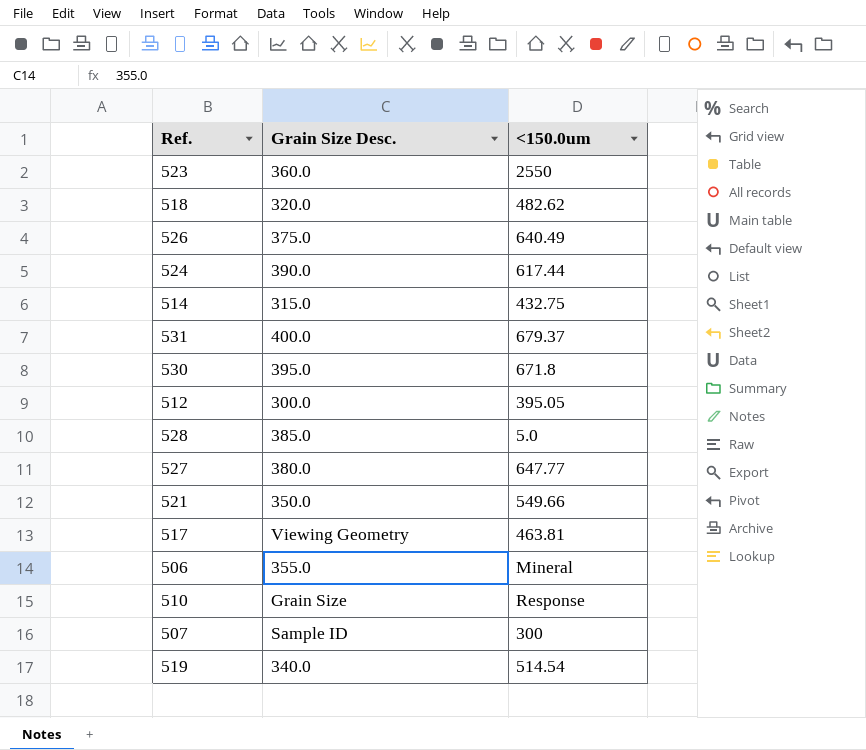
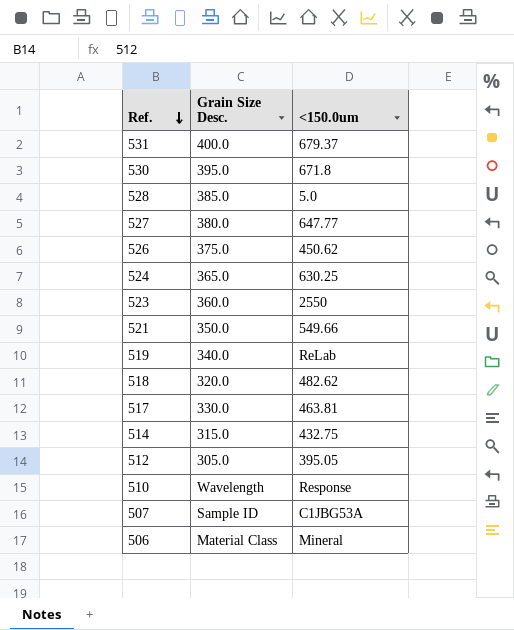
row order: none -> Ref. descending
526 | <150.0um: 640.49 -> 450.62
524 | Grain Size Desc.: 390.0 -> 365.0
524 | <150.0um: 617.44 -> 630.25
519 | <150.0um: 514.54 -> ReLab
517 | Grain Size Desc.: Viewing Geometry -> 330.0
512 | Grain Size Desc.: 300.0 -> 305.0
510 | Grain Size Desc.: Grain Size -> Wavelength
507 | <150.0um: 300 -> C1JBG53A
506 | Grain Size Desc.: 355.0 -> Material Class

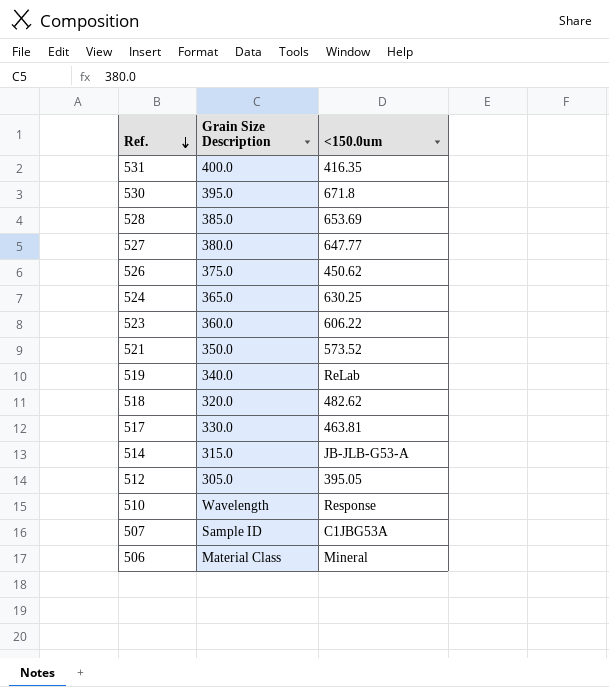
column name: Grain Size Desc. -> Grain Size Description
531 | <150.0um: 679.37 -> 416.35
528 | <150.0um: 5.0 -> 653.69
523 | <150.0um: 2550 -> 606.22
521 | <150.0um: 549.66 -> 573.52
514 | <150.0um: 432.75 -> JB-JLB-G53-A

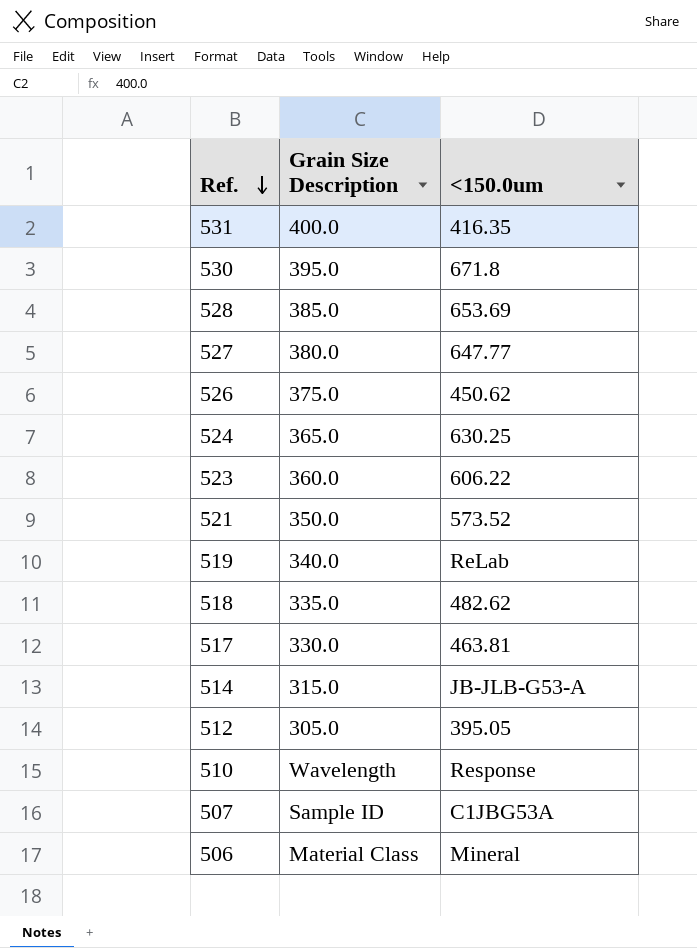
518 | Grain Size Description: 320.0 -> 335.0

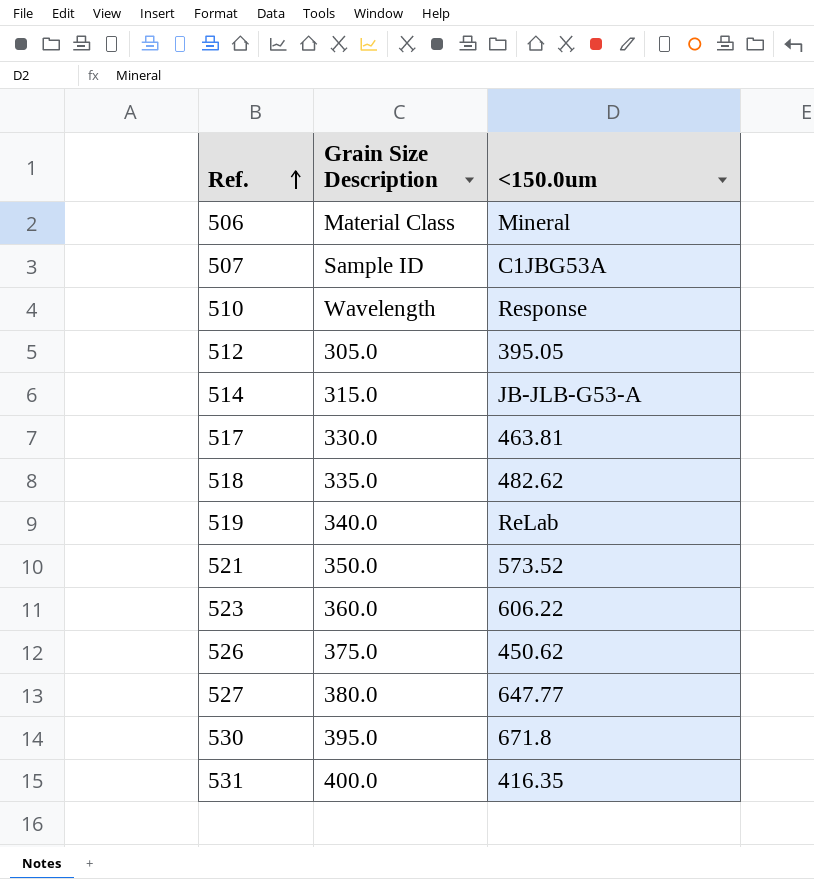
row order: Ref. descending -> Ref. ascending
row 528: 385.0 | 653.69 -> none
row 524: 365.0 | 630.25 -> none

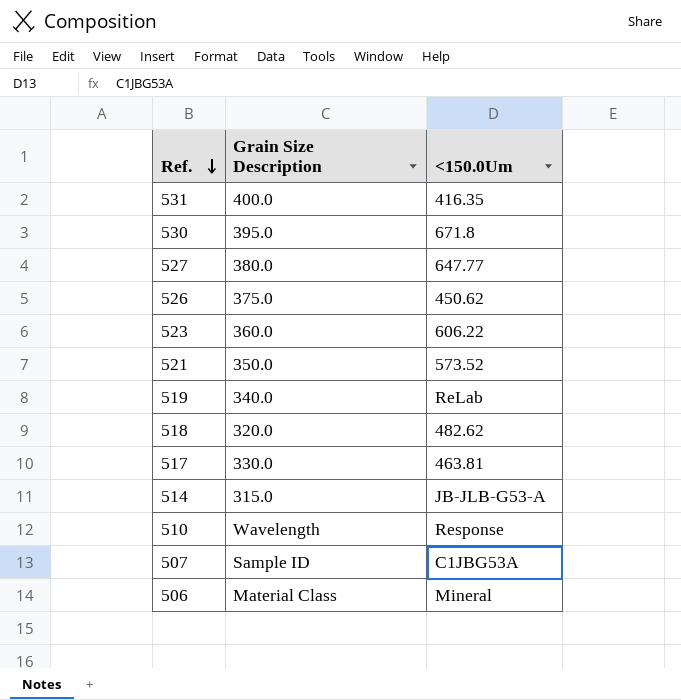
row order: Ref. ascending -> Ref. descending
column name: <150.0um -> <150.0Um
row 512: 305.0 | 395.05 -> none
518 | Grain Size Description: 335.0 -> 320.0

